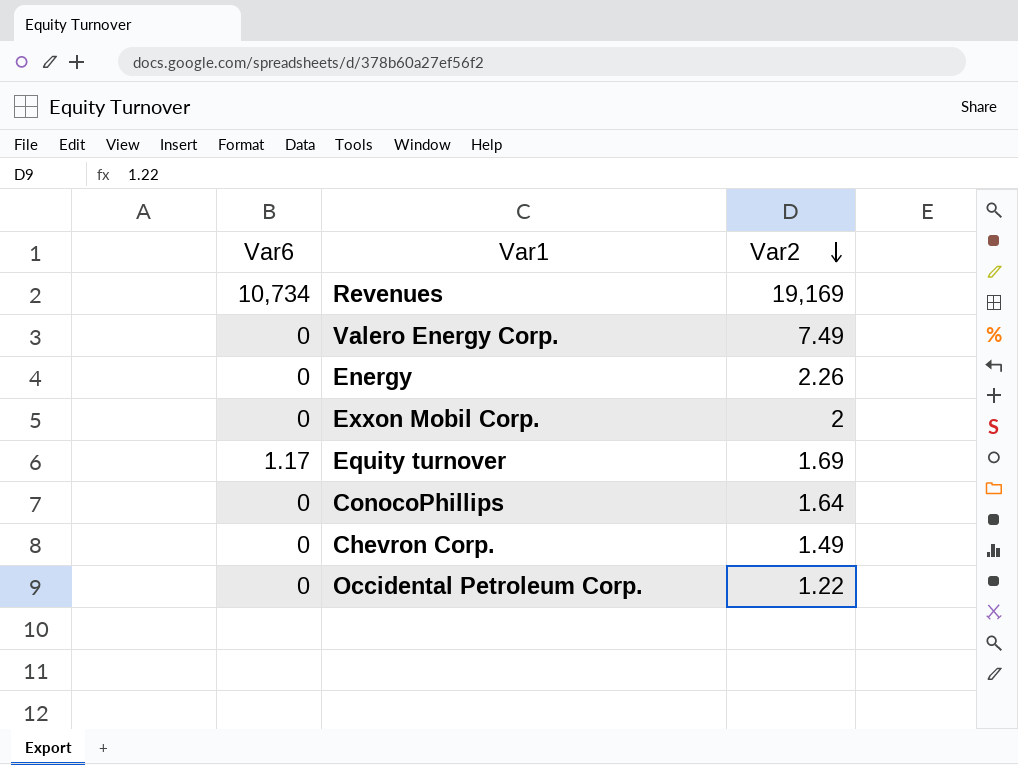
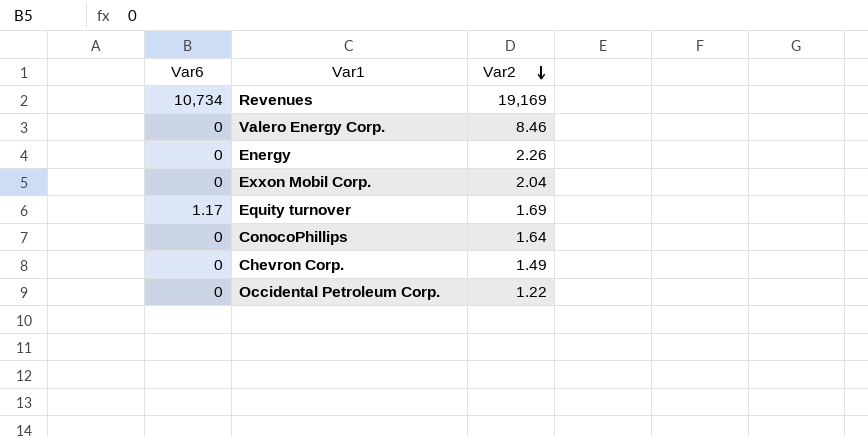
Valero Energy Corp. | Var2: 7.49 -> 8.46
Exxon Mobil Corp. | Var2: 2 -> 2.04

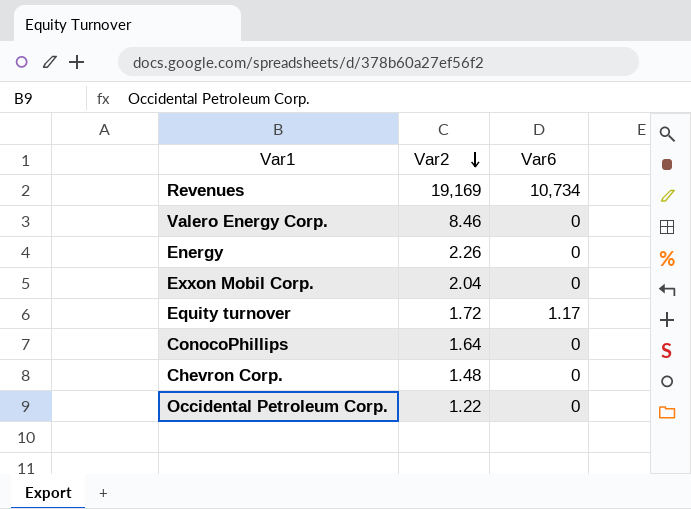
column Var6 | position: 1 -> 3
Equity turnover | Var2: 1.69 -> 1.72
Chevron Corp. | Var2: 1.49 -> 1.48

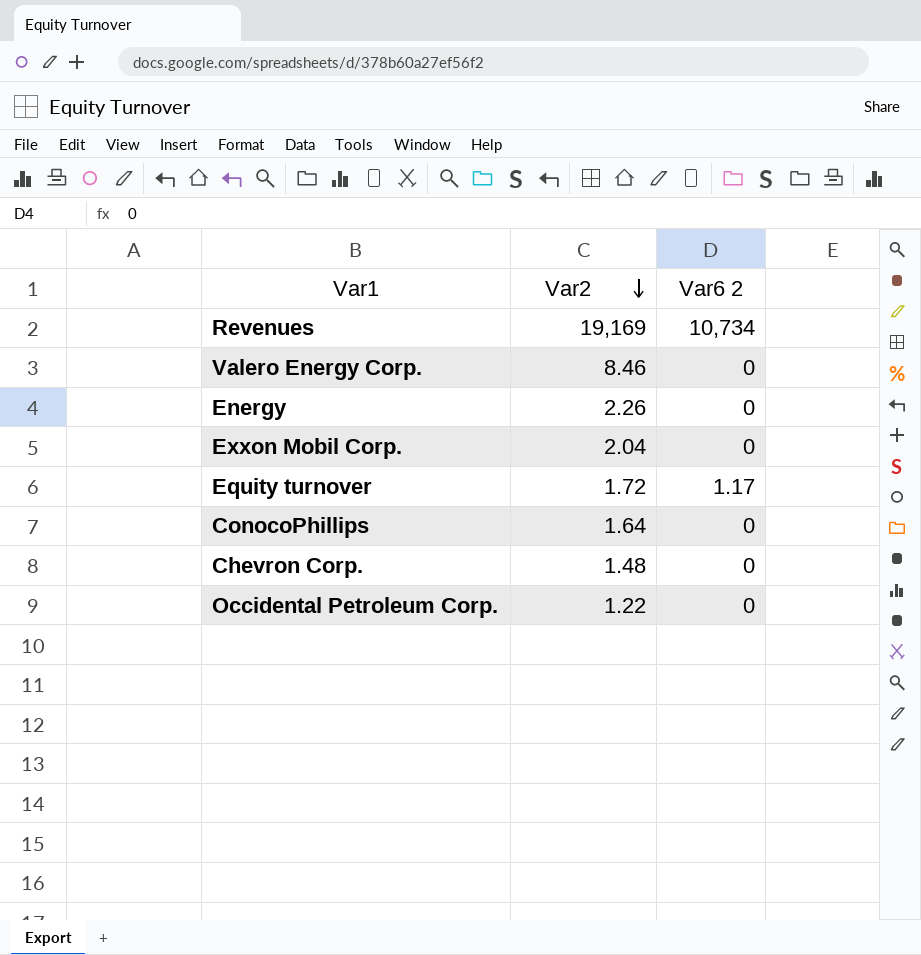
column name: Var6 -> Var6 2

